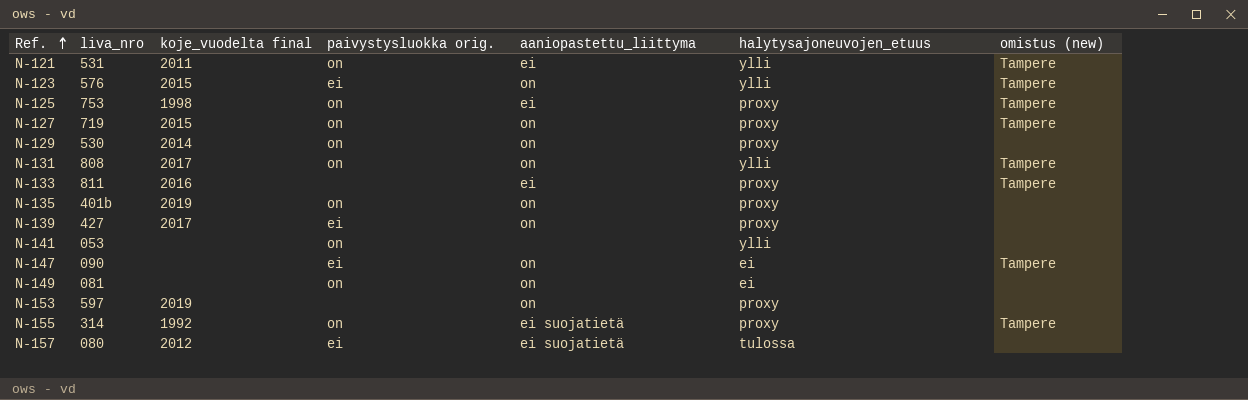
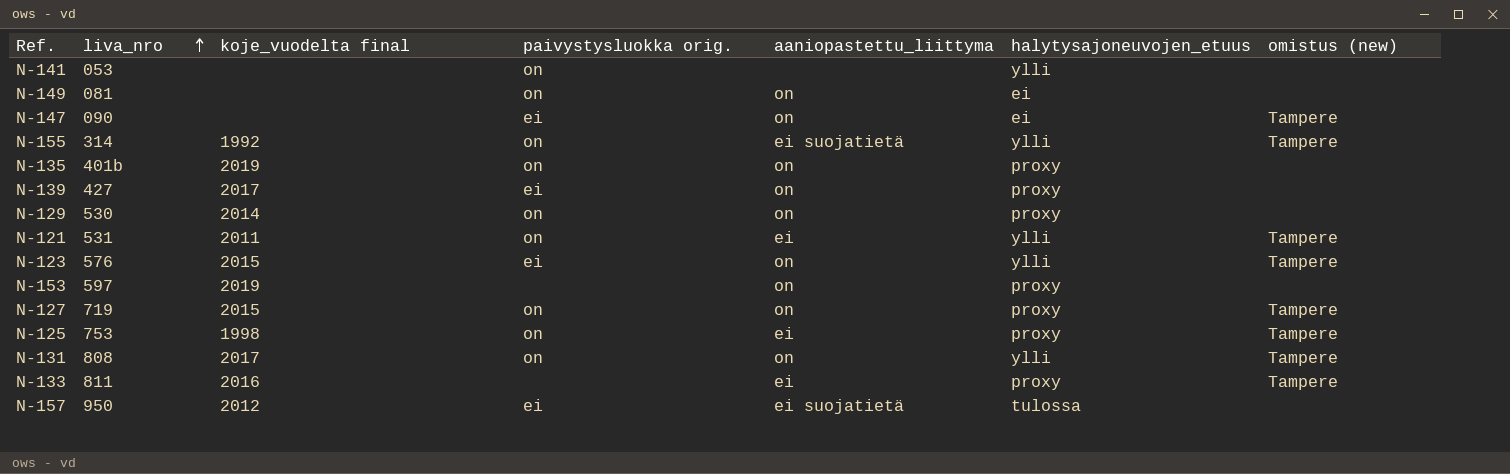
row order: Ref. ascending -> liva_nro ascending
N-155 | halytysajoneuvojen_etuus: proxy -> ylli
N-157 | liva_nro: 080 -> 950

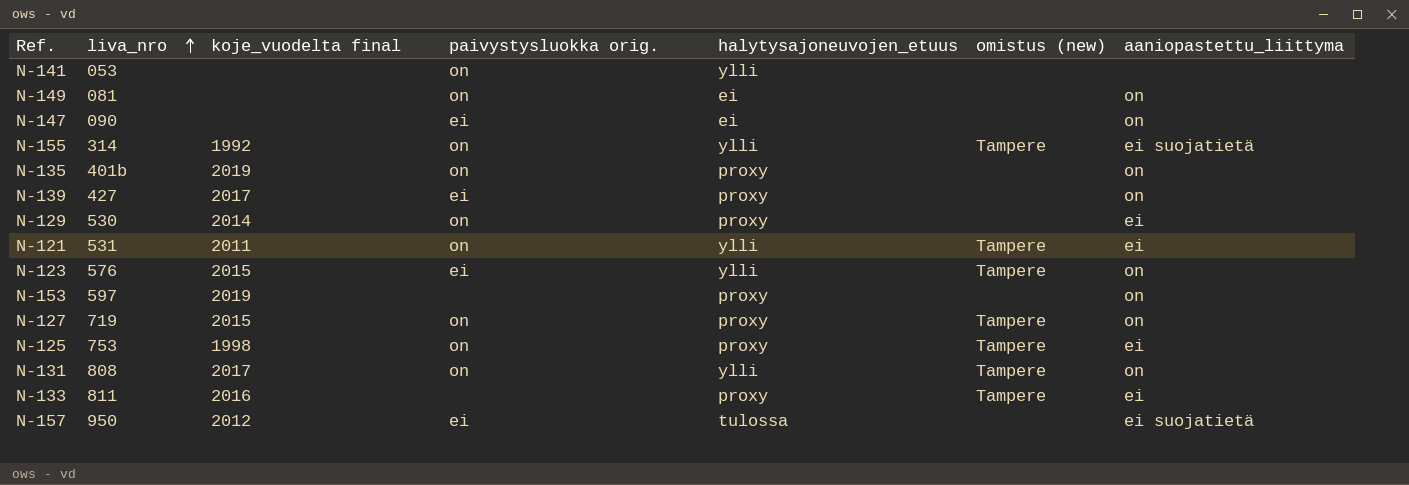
column aaniopastettu_liittyma | position: 5 -> 7
N-147 | omistus (new): Tampere -> none
N-129 | aaniopastettu_liittyma: on -> ei

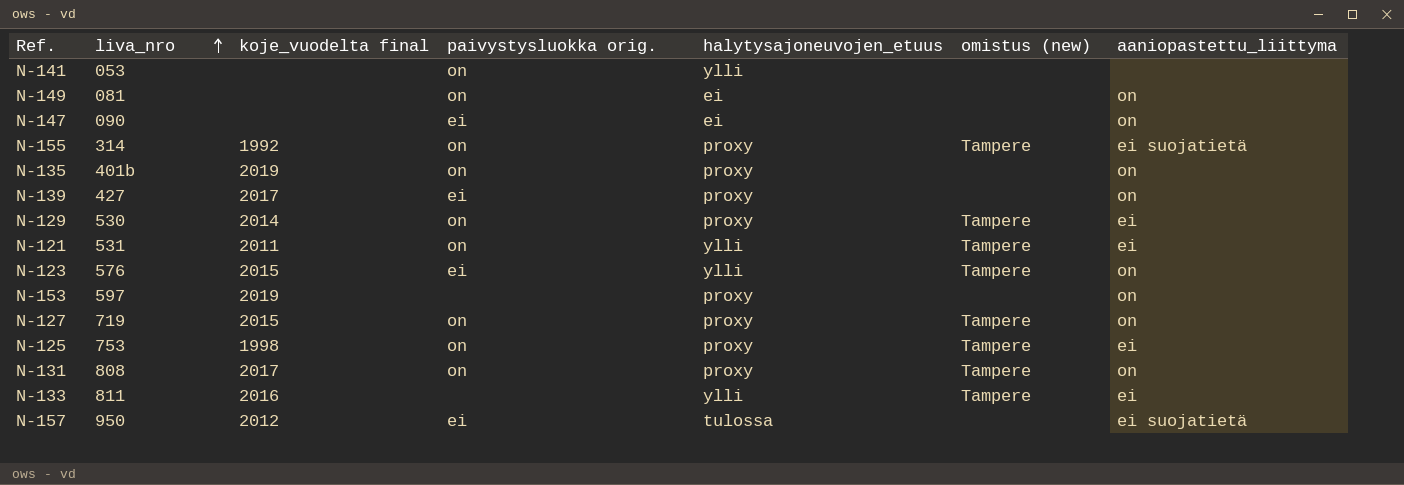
N-155 | halytysajoneuvojen_etuus: ylli -> proxy
N-129 | omistus (new): none -> Tampere
N-131 | halytysajoneuvojen_etuus: ylli -> proxy
N-133 | halytysajoneuvojen_etuus: proxy -> ylli

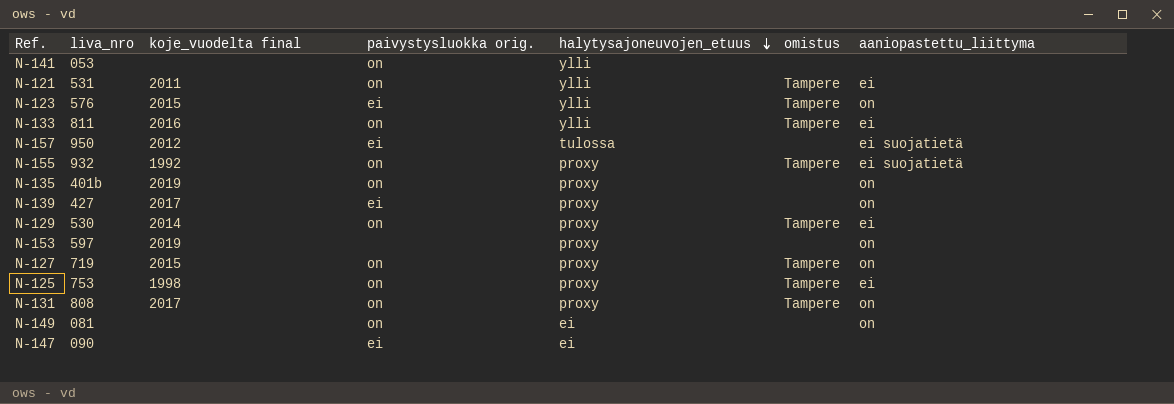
row order: liva_nro ascending -> halytysajoneuvojen_etuus descending
column name: omistus (new) -> omistus
N-133 | paivystysluokka orig.: none -> on
N-155 | liva_nro: 314 -> 932
N-147 | aaniopastettu_liittyma: on -> none

